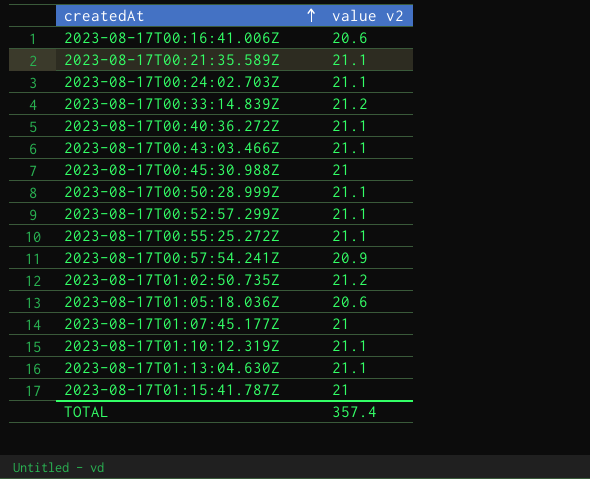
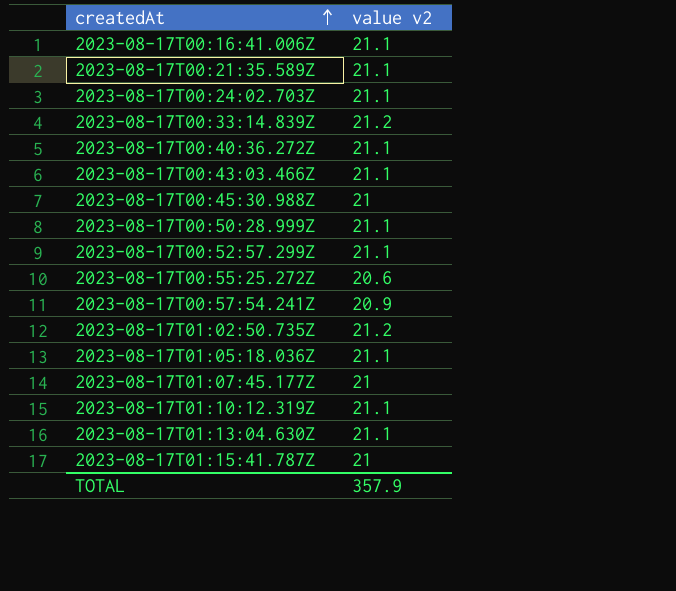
2023-08-17T00:16:41.006Z | value v2: 20.6 -> 21.1
2023-08-17T00:55:25.272Z | value v2: 21.1 -> 20.6
2023-08-17T01:05:18.036Z | value v2: 20.6 -> 21.1
TOTAL | value v2: 357.4 -> 357.9

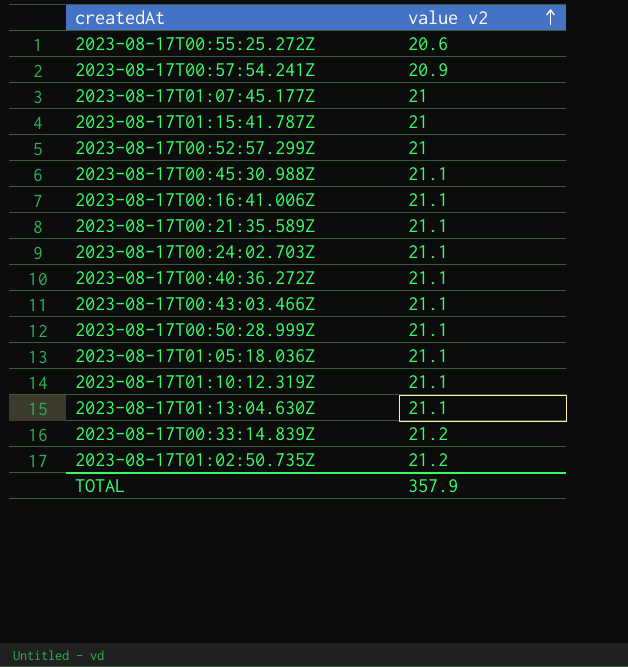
row order: createdAt ascending -> value v2 ascending
2023-08-17T00:52:57.299Z | value v2: 21.1 -> 21
2023-08-17T00:45:30.988Z | value v2: 21 -> 21.1

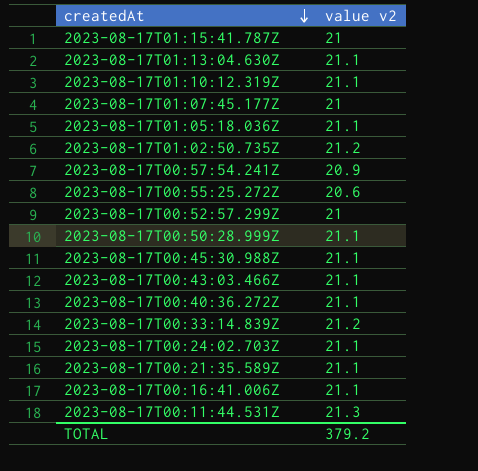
row order: value v2 ascending -> createdAt descending
row 2023-08-17T00:11:44.531Z: none -> 21.3
TOTAL | value v2: 357.9 -> 379.2

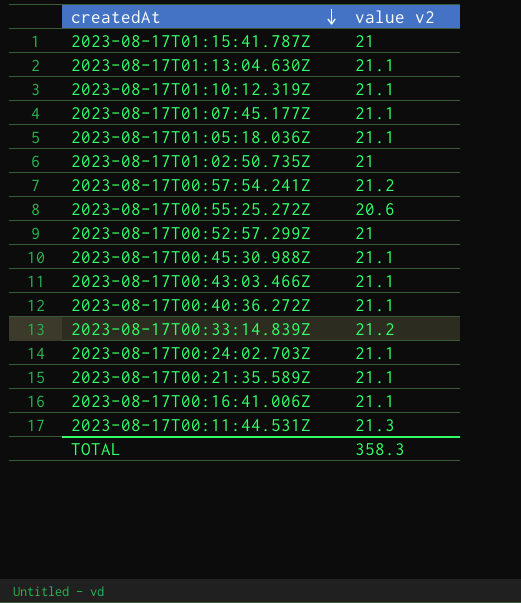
row 2023-08-17T00:50:28.999Z: 21.1 -> none
2023-08-17T01:07:45.177Z | value v2: 21 -> 21.1
2023-08-17T01:02:50.735Z | value v2: 21.2 -> 21
2023-08-17T00:57:54.241Z | value v2: 20.9 -> 21.2
TOTAL | value v2: 379.2 -> 358.3

